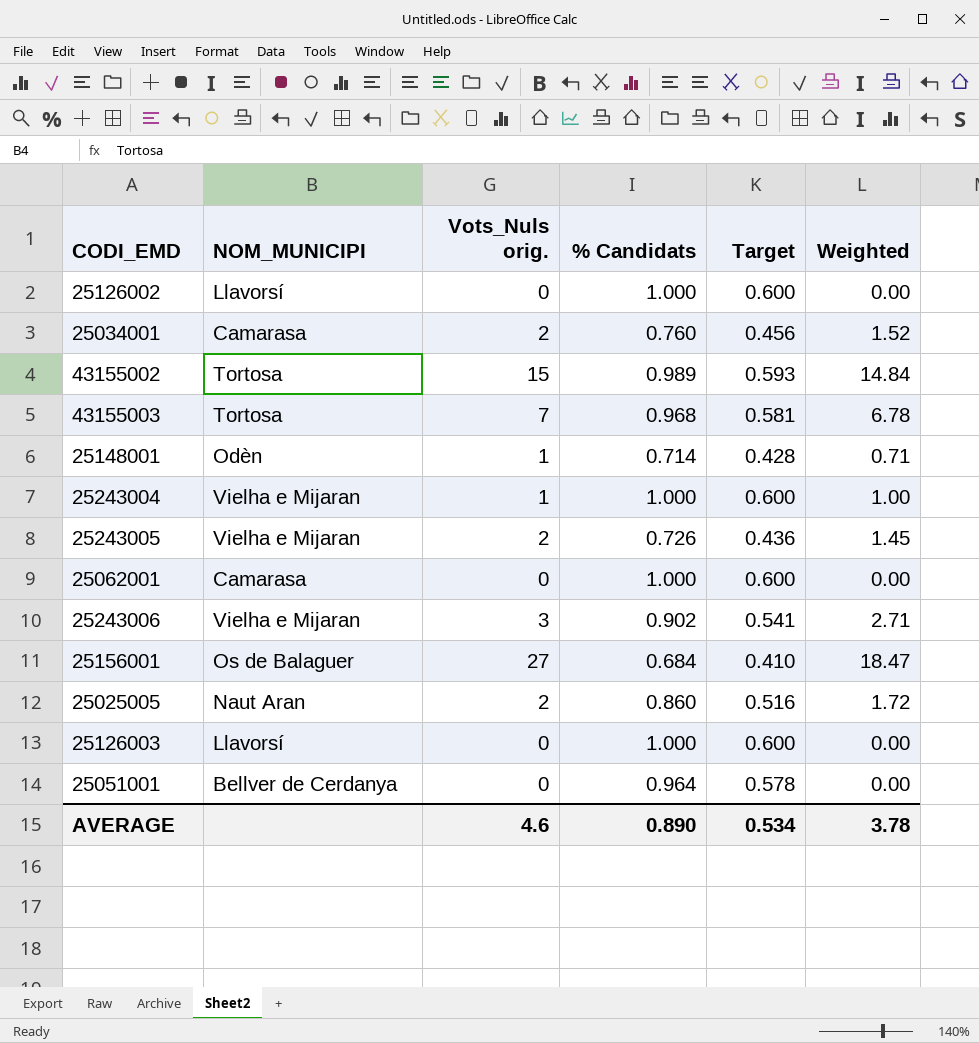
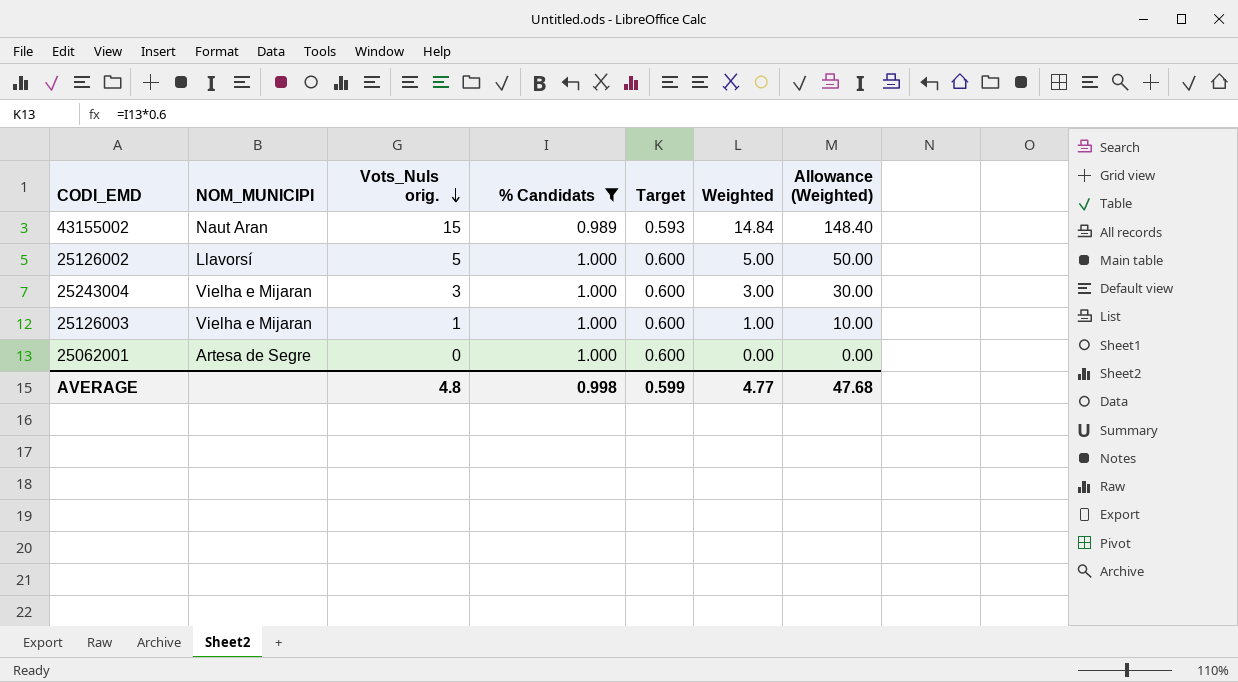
filter: none -> % Candidats >= 0.989
row order: none -> Vots_Nuls orig. descending
column Allowance (Weighted) | formula: none -> [Weighted] * 10
43155002 | NOM_MUNICIPI: Tortosa -> Naut Aran
25126002 | Vots_Nuls orig.: 0 -> 5
25126002 | Weighted: 0.00 -> 5.00
25243004 | Vots_Nuls orig.: 1 -> 3
25243004 | Weighted: 1.00 -> 3.00
25126003 | NOM_MUNICIPI: Llavorsí -> Vielha e Mijaran
25126003 | Vots_Nuls orig.: 0 -> 1
25126003 | Weighted: 0.00 -> 1.00
25062001 | NOM_MUNICIPI: Camarasa -> Artesa de Segre
AVERAGE | Vots_Nuls orig.: 4.6 -> 4.8
AVERAGE | % Candidats: 0.890 -> 0.998
AVERAGE | Target: 0.534 -> 0.599
AVERAGE | Weighted: 3.78 -> 4.77

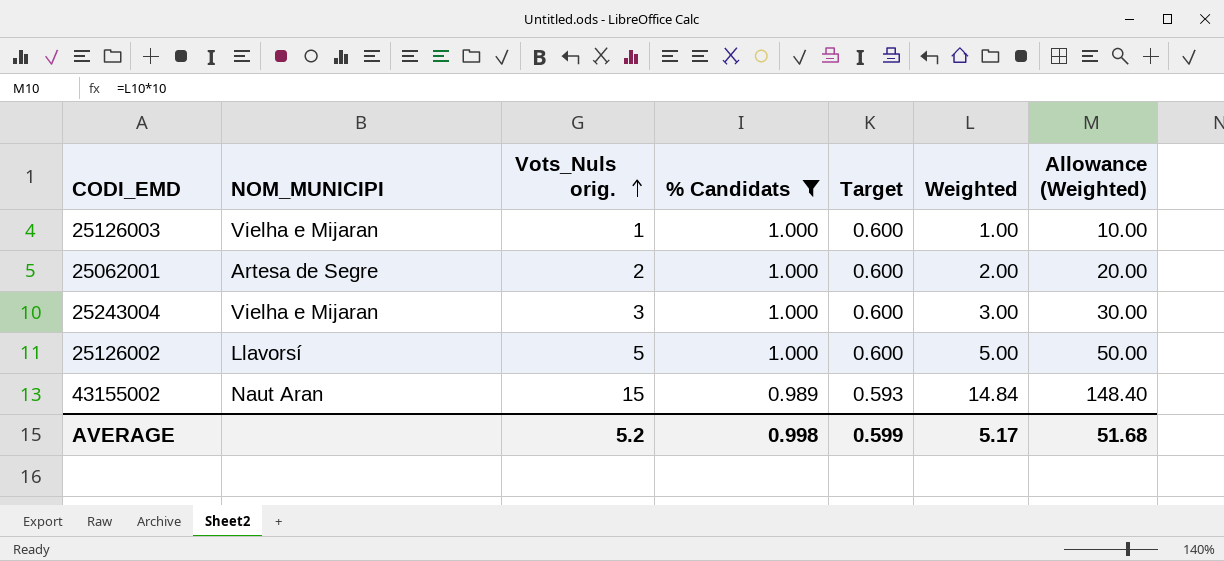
row order: Vots_Nuls orig. descending -> Vots_Nuls orig. ascending
25062001 | Vots_Nuls orig.: 0 -> 2
25062001 | Weighted: 0.00 -> 2.00
25062001 | Allowance (Weighted): 0.00 -> 20.00
AVERAGE | Vots_Nuls orig.: 4.8 -> 5.2
AVERAGE | Weighted: 4.77 -> 5.17
AVERAGE | Allowance (Weighted): 47.68 -> 51.68

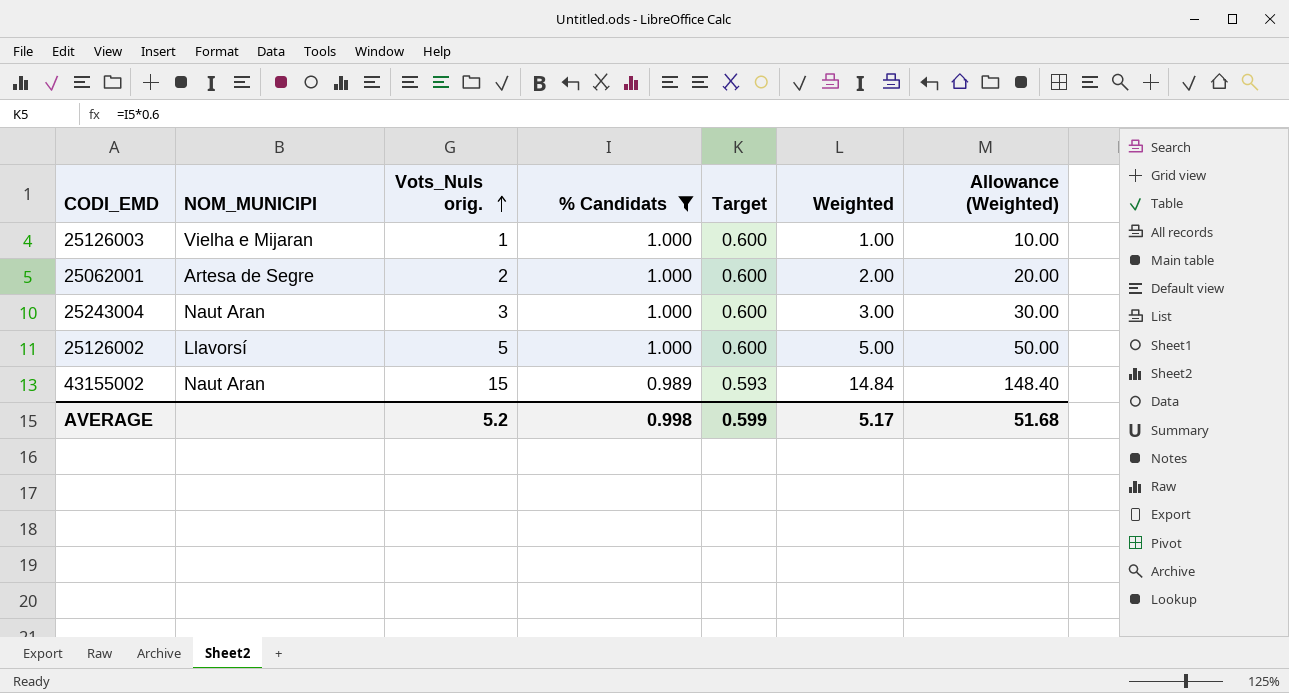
25243004 | NOM_MUNICIPI: Vielha e Mijaran -> Naut Aran

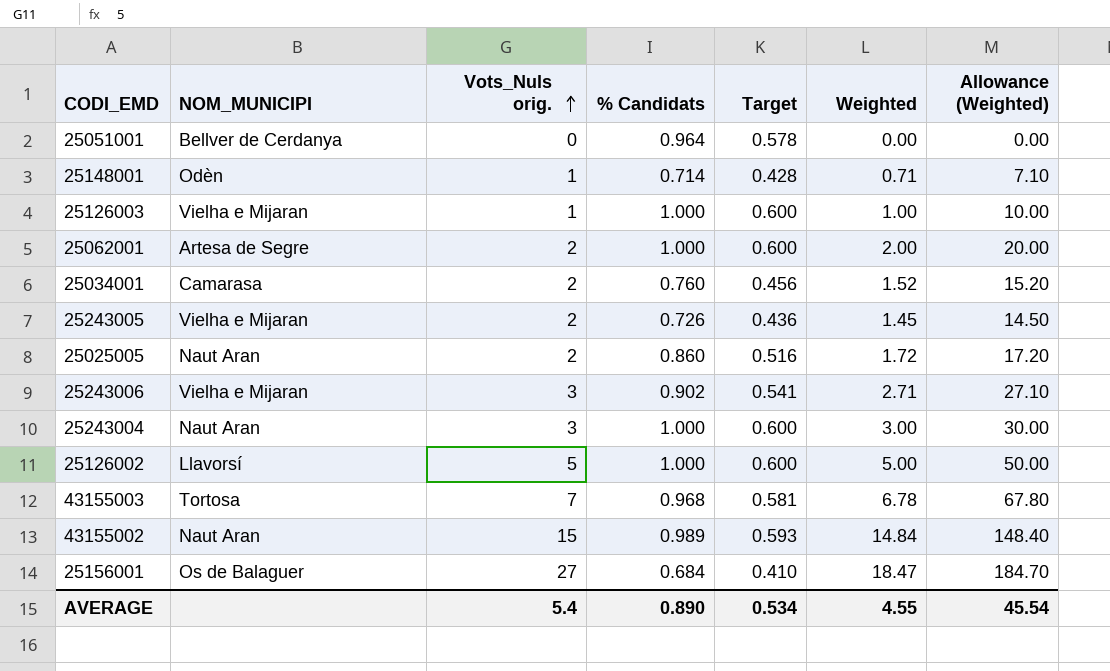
filter: % Candidats >= 0.989 -> none
AVERAGE | Vots_Nuls orig.: 5.2 -> 5.4
AVERAGE | % Candidats: 0.998 -> 0.890
AVERAGE | Target: 0.599 -> 0.534
AVERAGE | Weighted: 5.17 -> 4.55
AVERAGE | Allowance (Weighted): 51.68 -> 45.54

